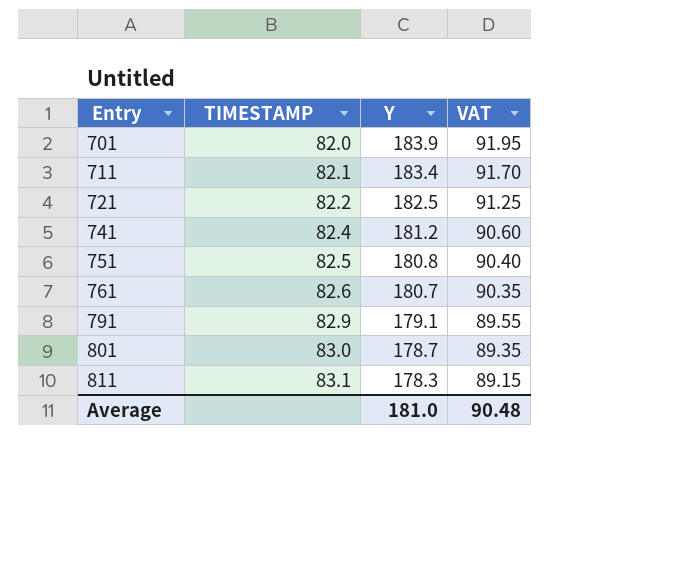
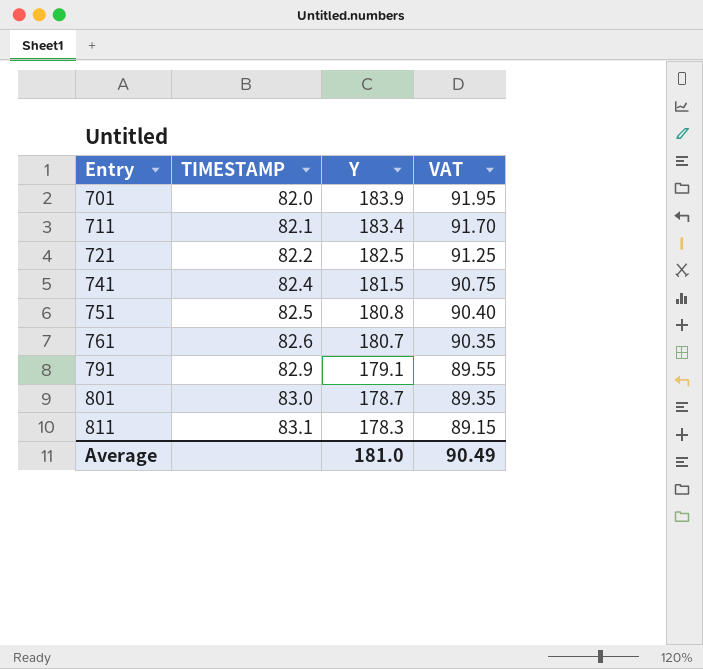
741 | Y: 181.2 -> 181.5
741 | VAT: 90.60 -> 90.75
Average | VAT: 90.48 -> 90.49

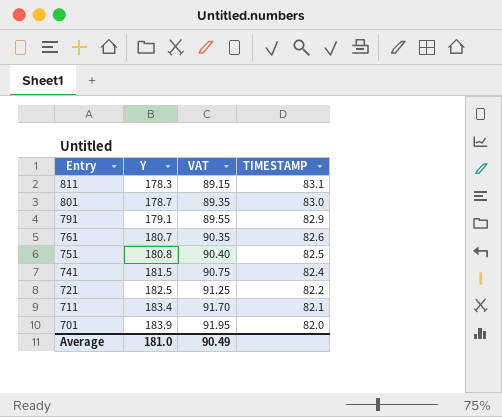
row order: Entry ascending -> Entry descending
column TIMESTAMP | position: 2 -> 4

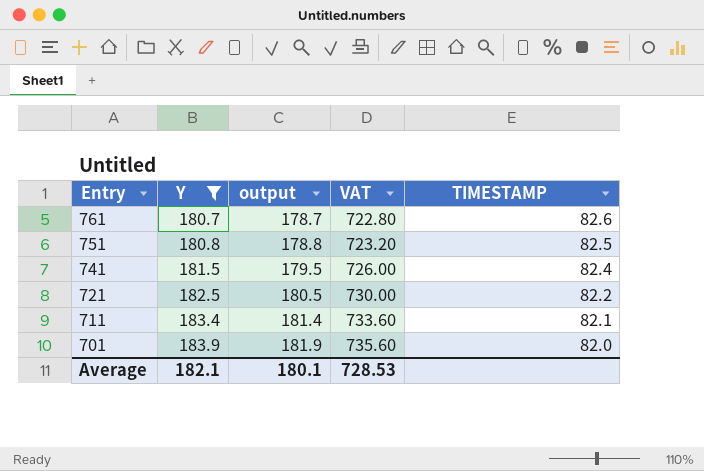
filter: none -> Y >= 180.7
column output | formula: none -> [Y] - 2
column VAT | formula: [Y] * 0.5 -> [Y] * 4
Average | Y: 181.0 -> 182.1
Average | VAT: 90.49 -> 728.53

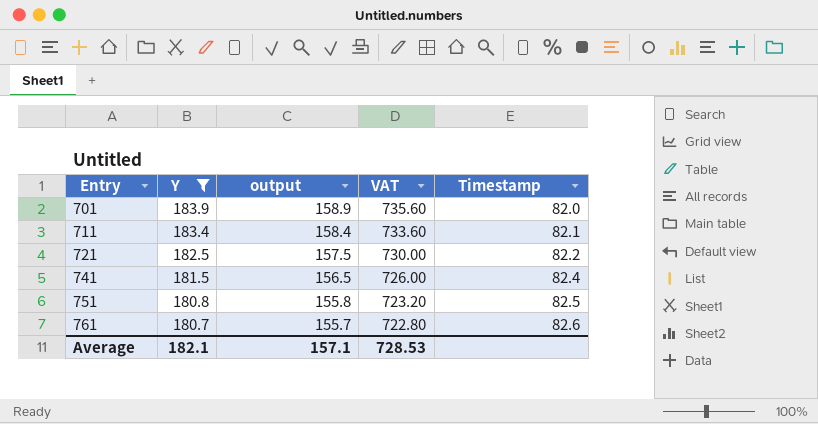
row order: Entry descending -> Entry ascending
column output | formula: [Y] - 2 -> [Y] - 25
column name: TIMESTAMP -> Timestamp
Average | output: 180.1 -> 157.1

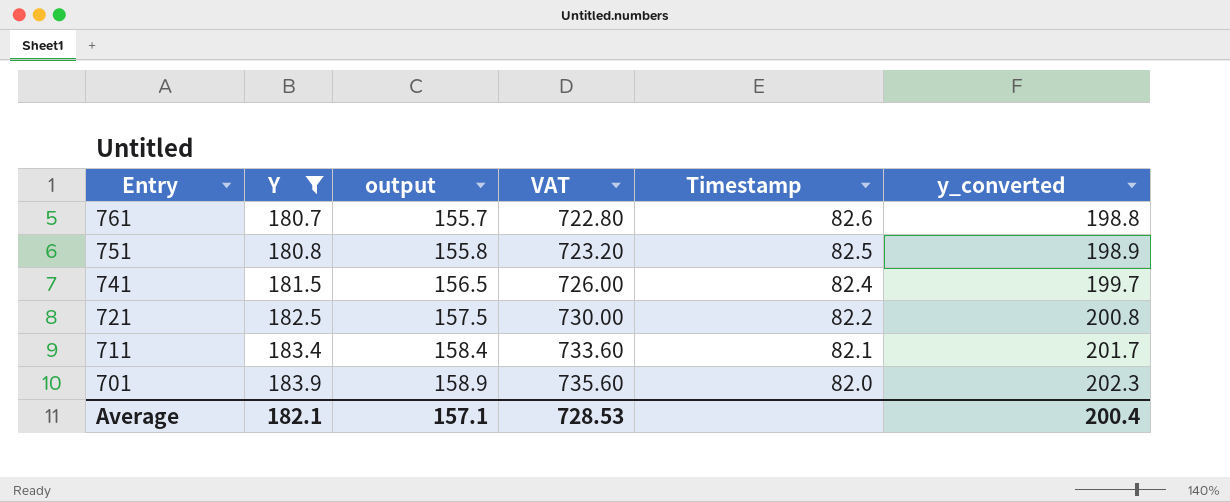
row order: Entry ascending -> Entry descending
column y_converted | formula: none -> [Y] * 1.1

